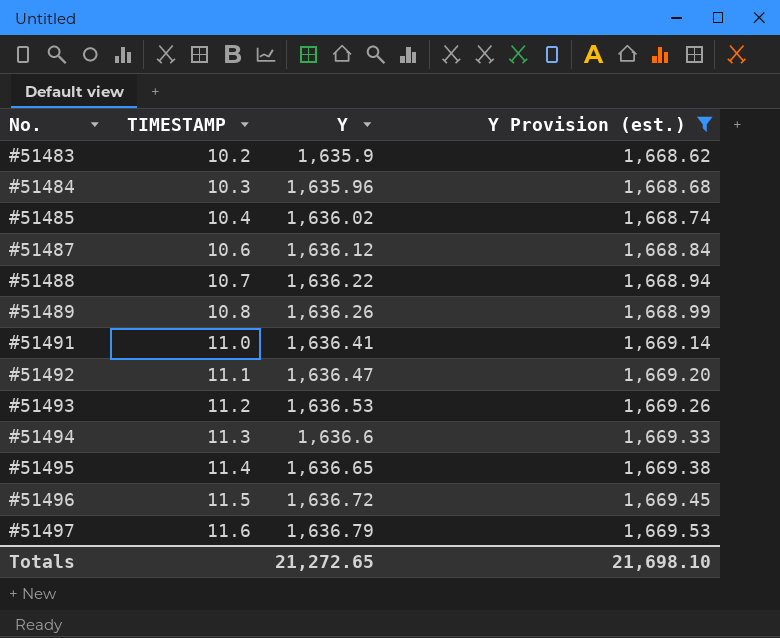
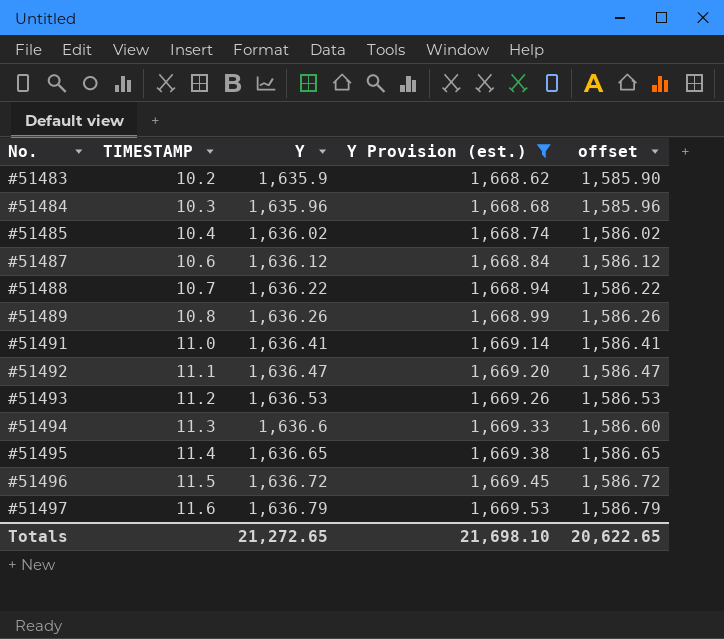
column offset | formula: none -> [Y] - 50

